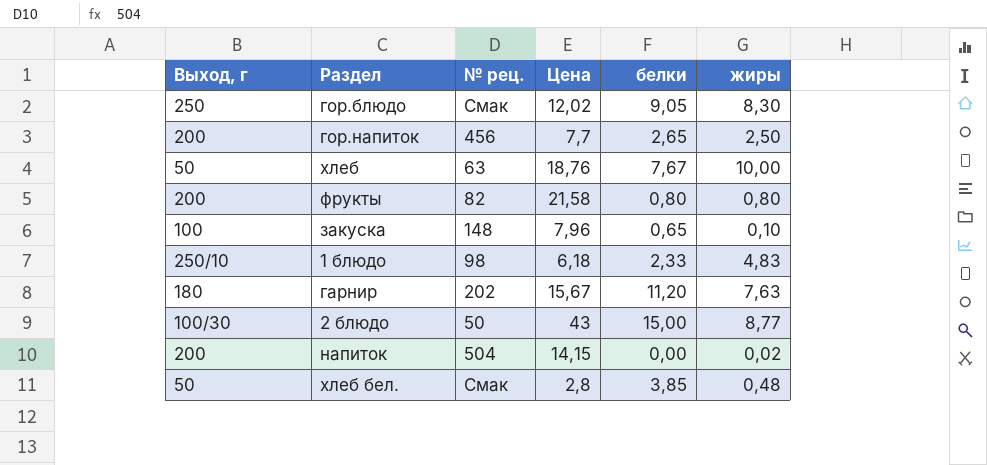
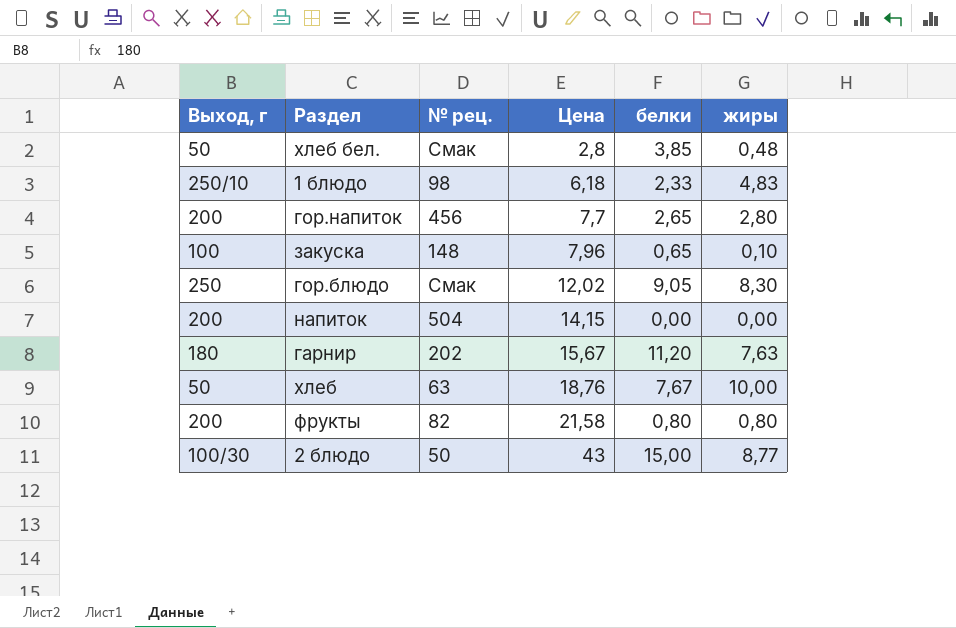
row order: none -> Цена ascending
гор.напиток | жиры: 2,50 -> 2,80
напиток | жиры: 0,02 -> 0,00

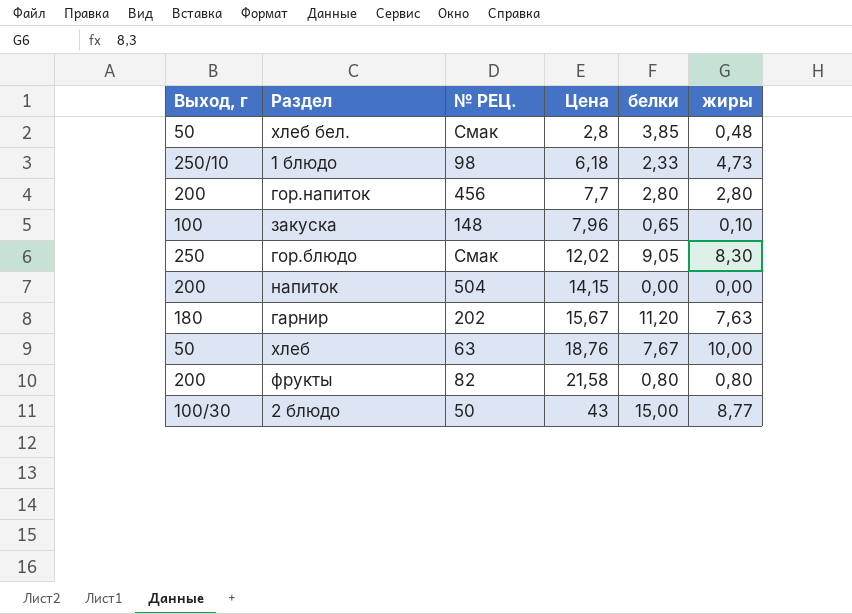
column name: № рец. -> № РЕЦ.
1 блюдо | жиры: 4,83 -> 4,73
гор.напиток | белки: 2,65 -> 2,80

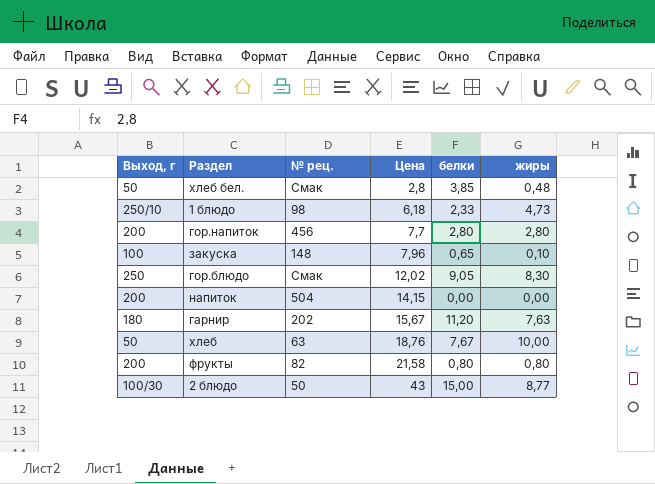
column name: № РЕЦ. -> № рец.

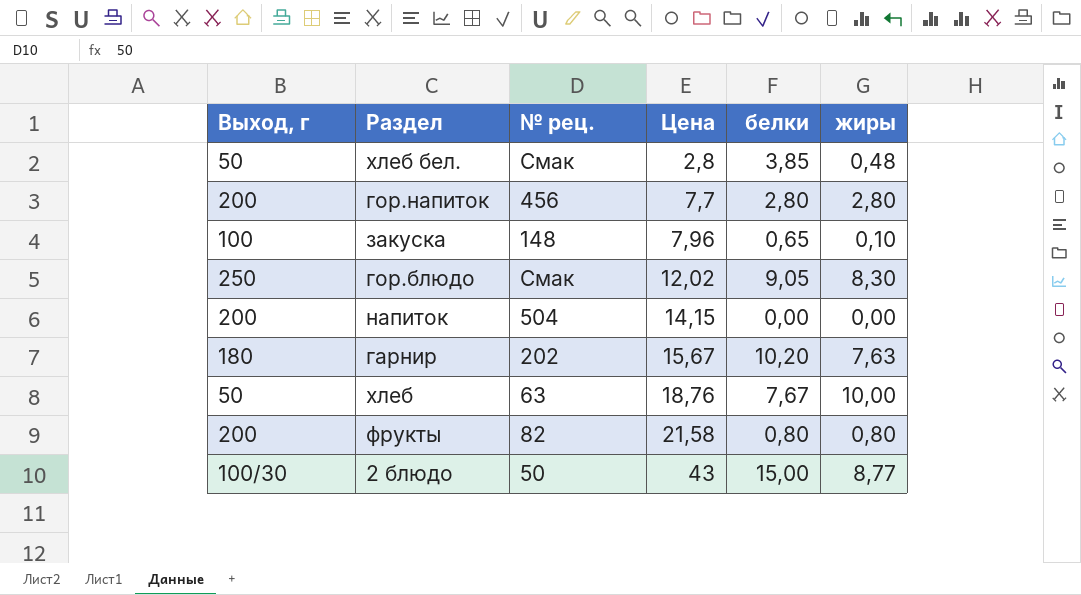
row 1 блюдо: 250/10 | 98 | 6,18 | 2,33 | 4,73 -> none
гарнир | белки: 11,20 -> 10,20

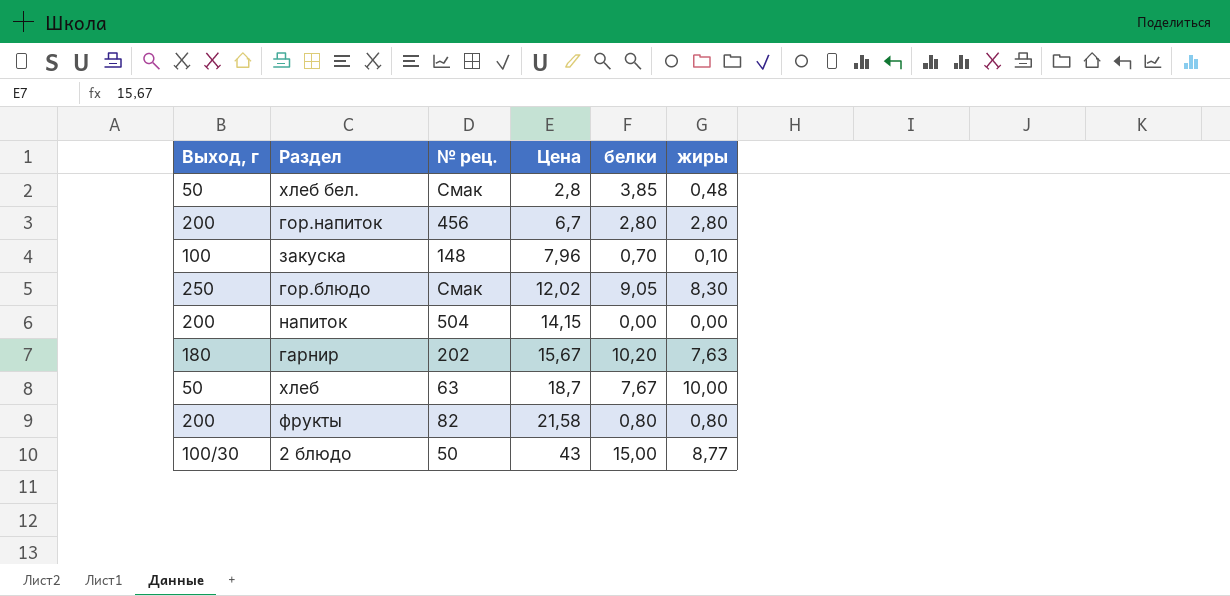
гор.напиток | Цена: 7,7 -> 6,7
закуска | белки: 0,65 -> 0,70
хлеб | Цена: 18,76 -> 18,7

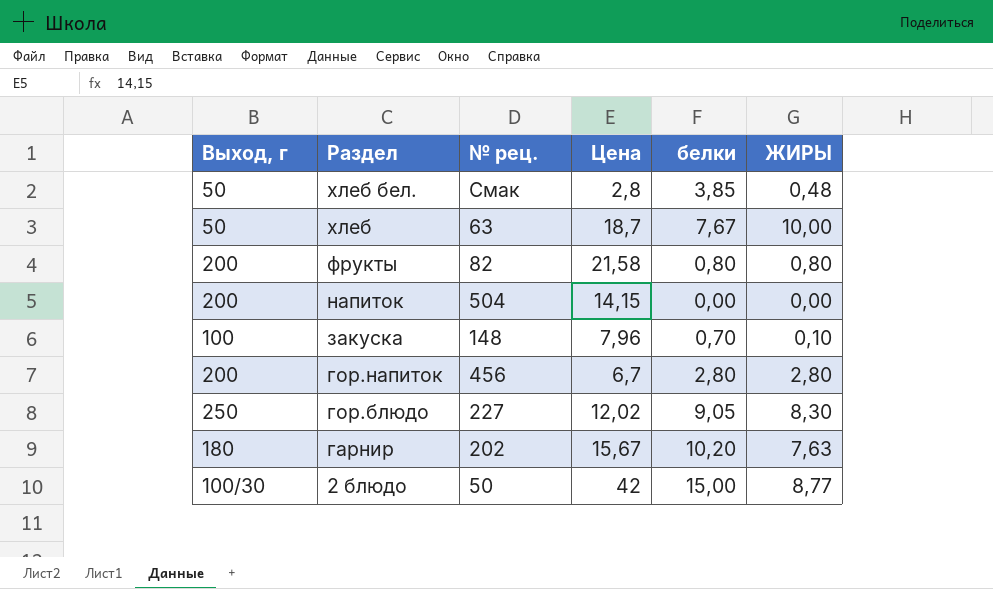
row order: Цена ascending -> Раздел descending
column name: жиры -> ЖИРЫ
гор.блюдо | № рец.: Смак -> 227
2 блюдо | Цена: 43 -> 42

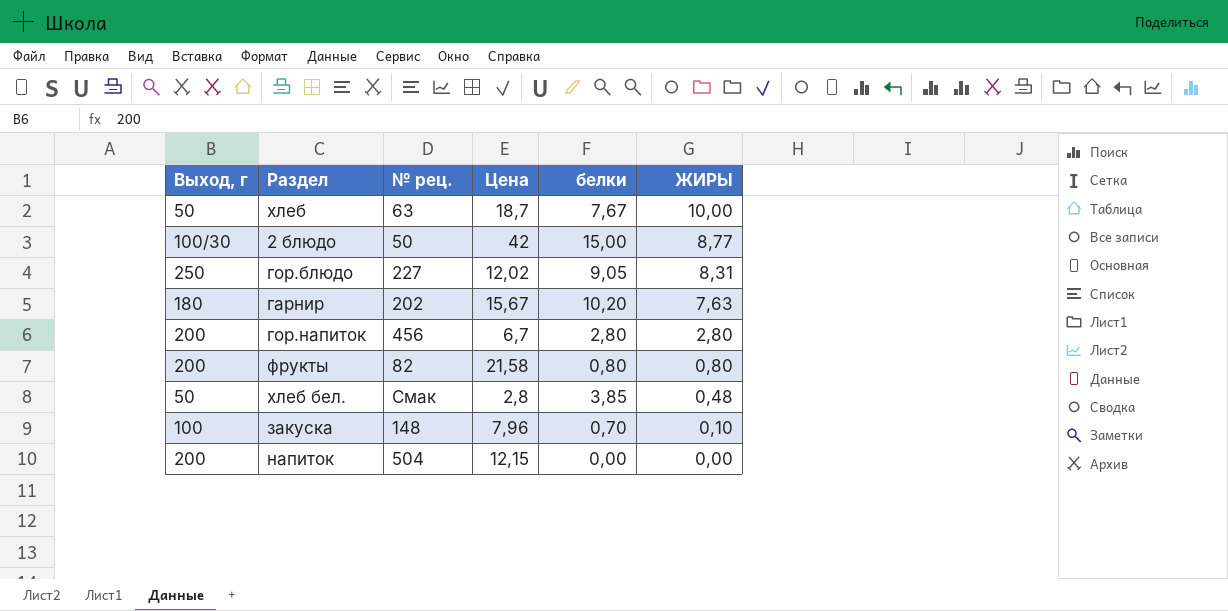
row order: Раздел descending -> ЖИРЫ descending
гор.блюдо | ЖИРЫ: 8,30 -> 8,31
напиток | Цена: 14,15 -> 12,15

